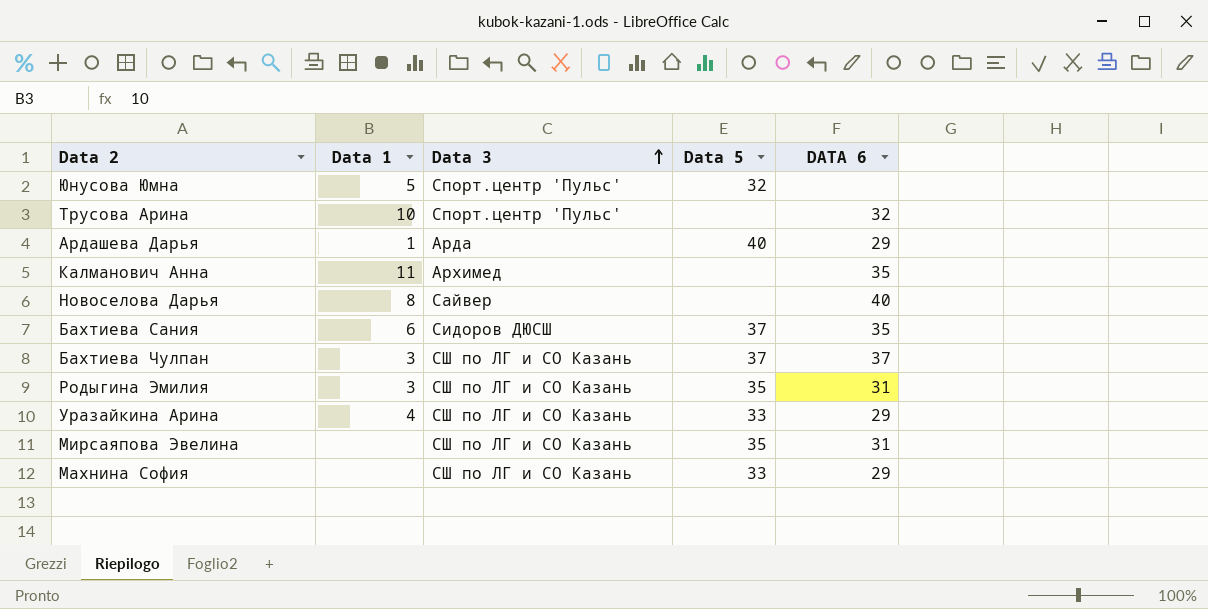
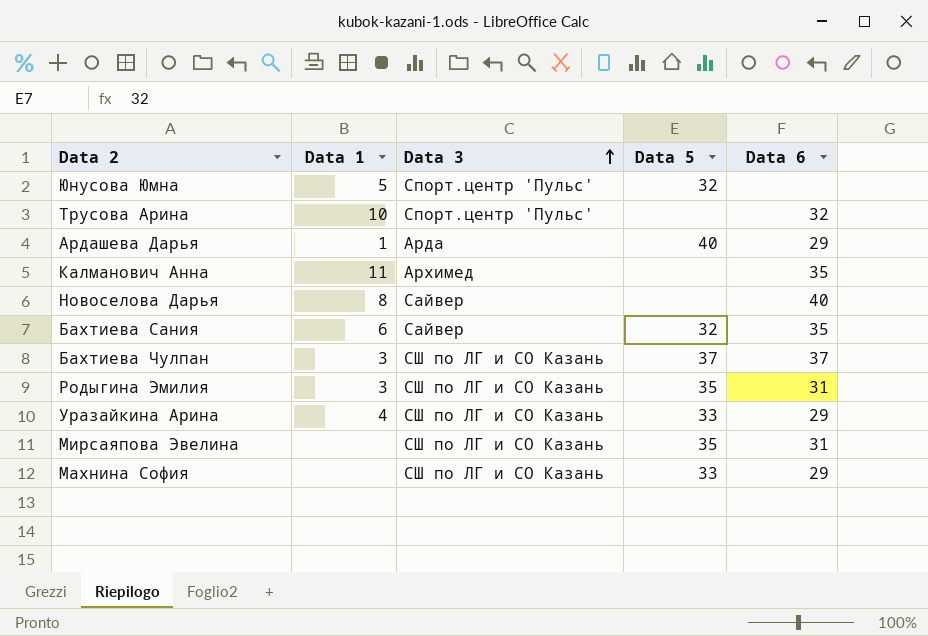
column name: DATA 6 -> Data 6
Бахтиева Сания | Data 3: Сидоров ДЮСШ -> Сайвер
Бахтиева Сания | Data 5: 37 -> 32

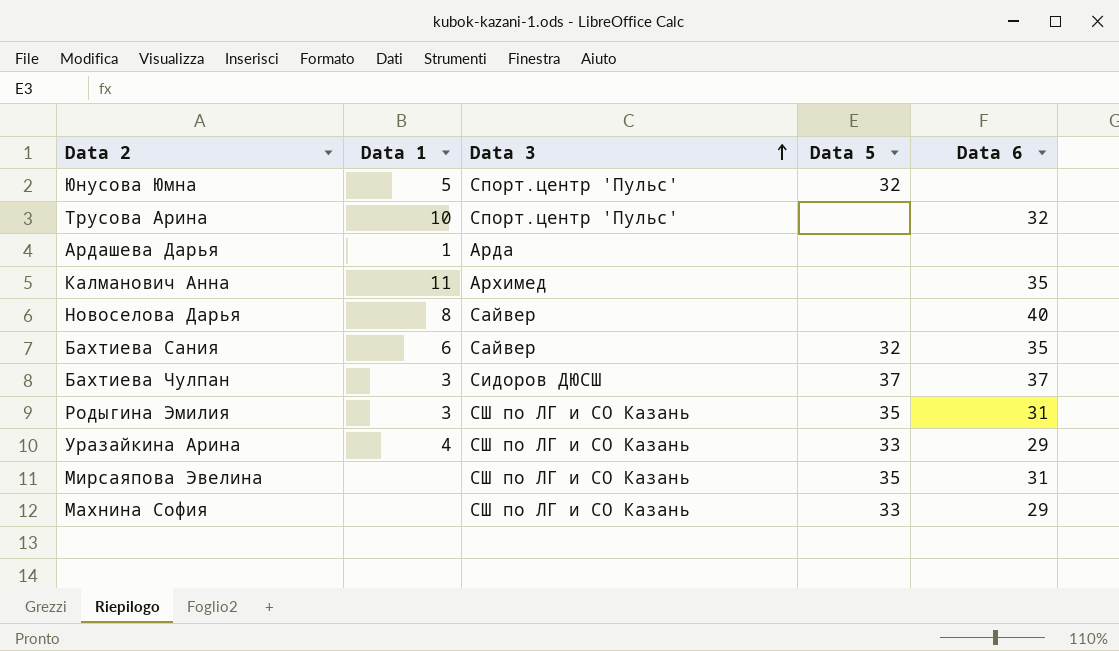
Ардашева Дарья | Data 5: 40 -> none
Ардашева Дарья | Data 6: 29 -> none
Бахтиева Чулпан | Data 3: СШ по ЛГ и СО Казань -> Сидоров ДЮСШ

